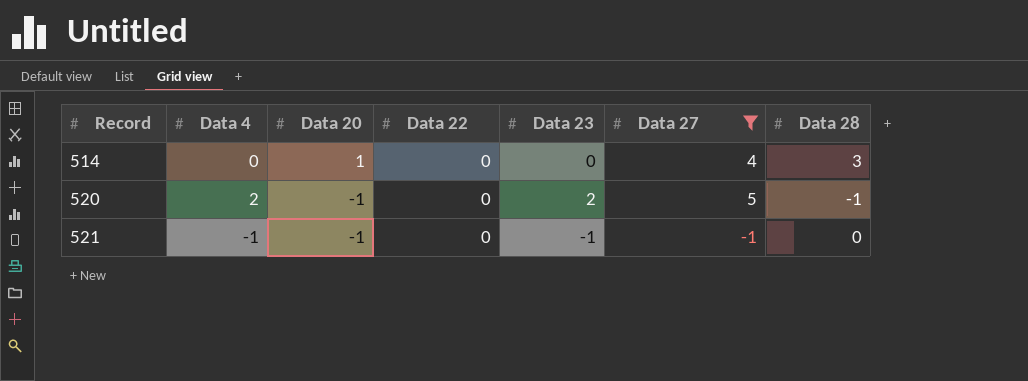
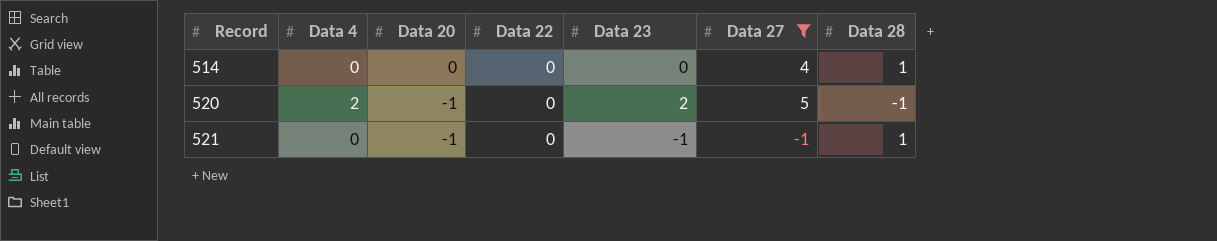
514 | Data 20: 1 -> 0
514 | Data 28: 3 -> 1
521 | Data 4: -1 -> 0
521 | Data 28: 0 -> 1

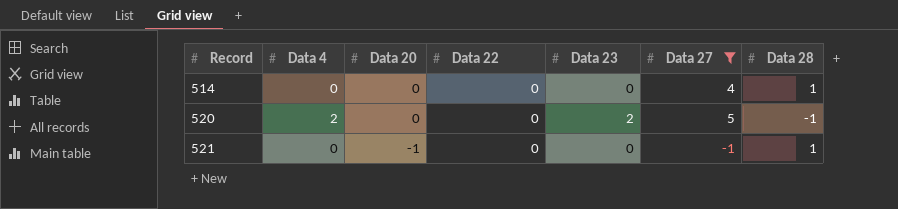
520 | Data 20: -1 -> 0
521 | Data 23: -1 -> 0

